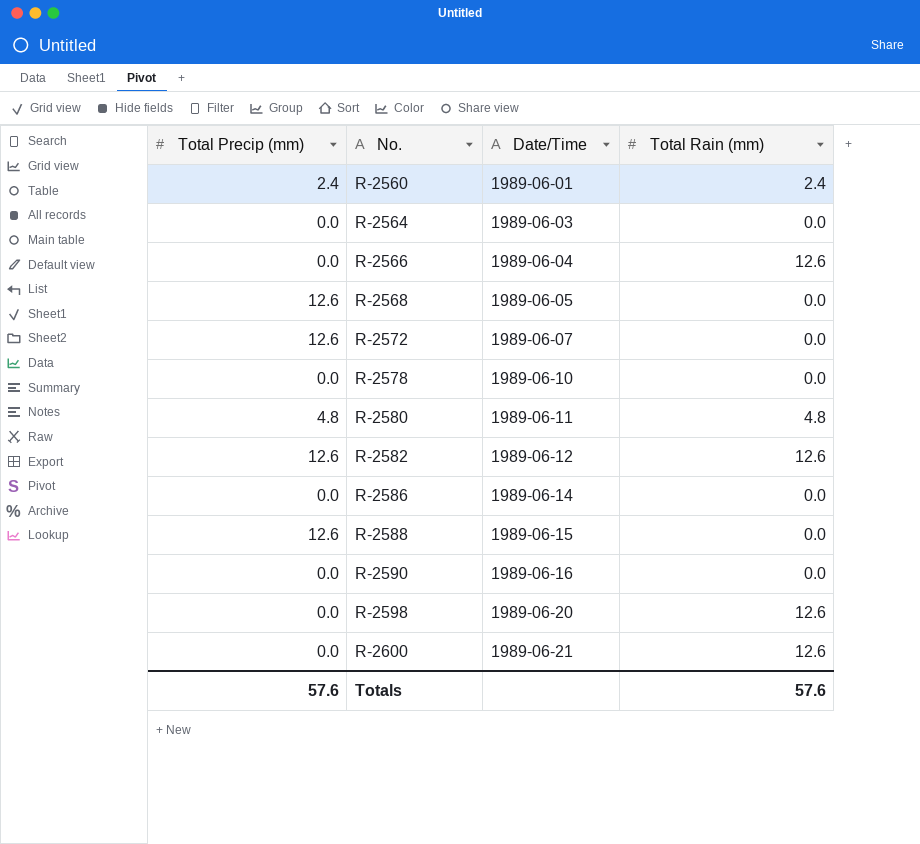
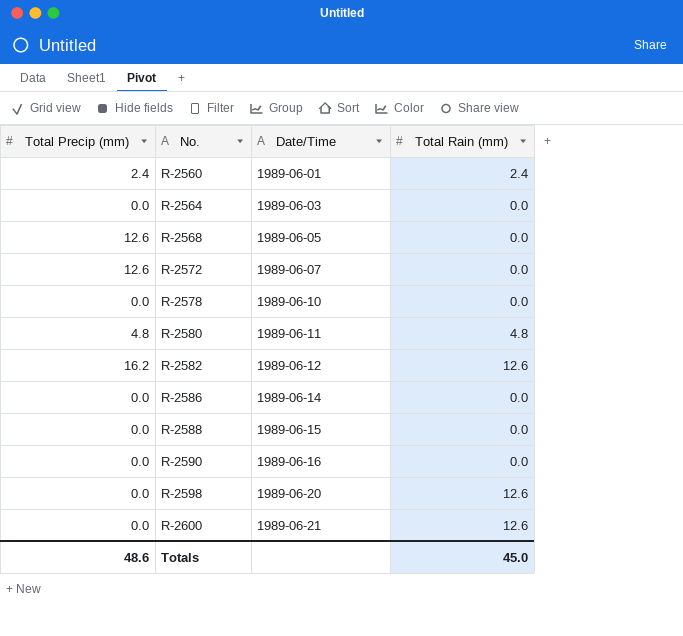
row R-2566: 0.0 | 1989-06-04 | 12.6 -> none
R-2582 | Total Precip (mm): 12.6 -> 16.2
R-2588 | Total Precip (mm): 12.6 -> 0.0
Totals | Total Precip (mm): 57.6 -> 48.6
Totals | Total Rain (mm): 57.6 -> 45.0

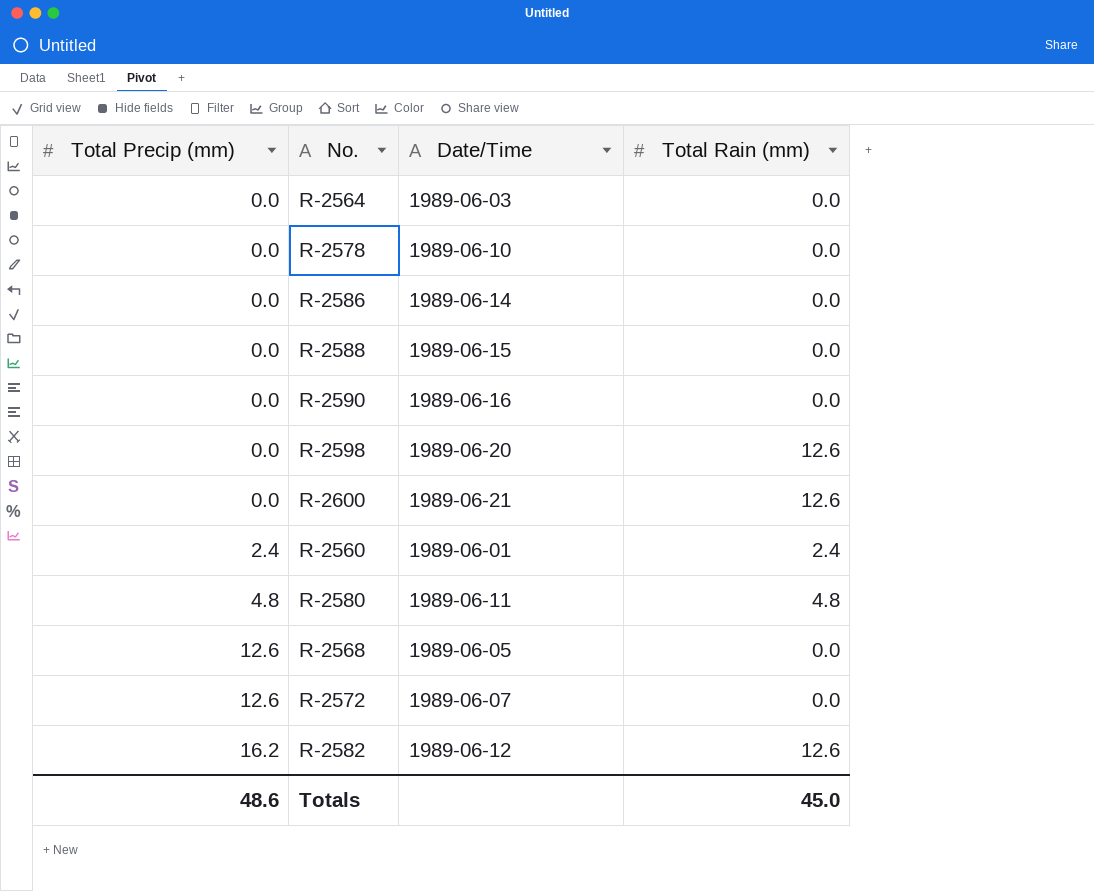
row order: No. ascending -> Total Precip (mm) ascending

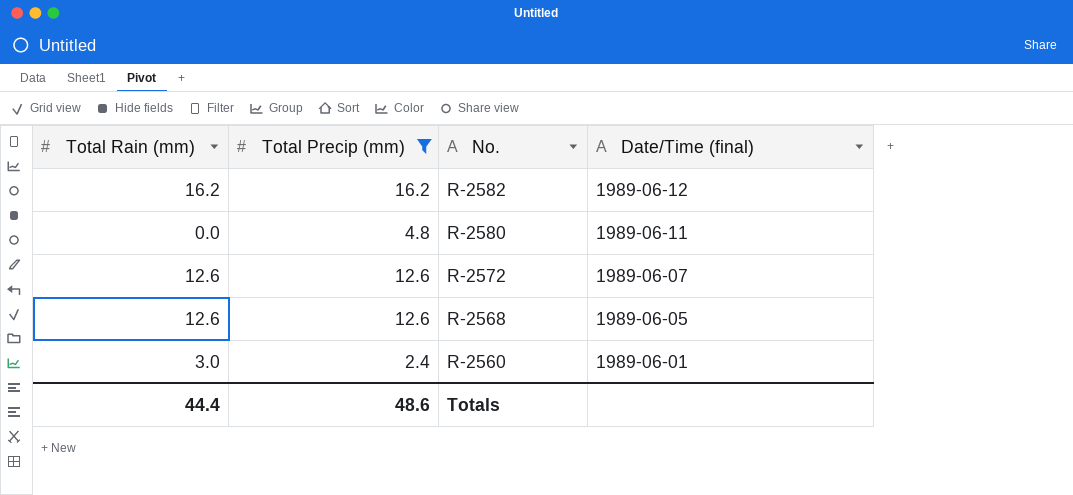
filter: none -> Total Precip (mm) != 0.0
row order: Total Precip (mm) ascending -> No. descending
column Total Rain (mm) | position: 4 -> 1
column name: Date/Time -> Date/Time (final)
R-2582 | Total Rain (mm): 12.6 -> 16.2
R-2580 | Total Rain (mm): 4.8 -> 0.0
R-2572 | Total Rain (mm): 0.0 -> 12.6
R-2568 | Total Rain (mm): 0.0 -> 12.6
R-2560 | Total Rain (mm): 2.4 -> 3.0
Totals | Total Rain (mm): 45.0 -> 44.4

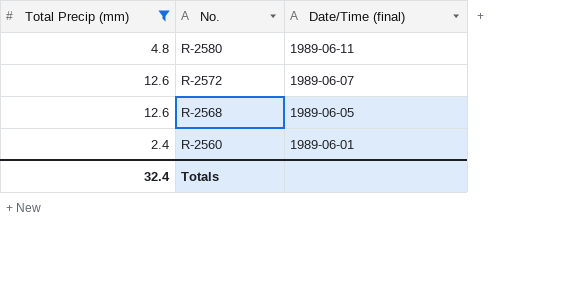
column Total Rain (mm) | position: 1 -> none
row R-2582: 16.2 | 16.2 | 1989-06-12 -> none
Totals | Total Precip (mm): 48.6 -> 32.4

